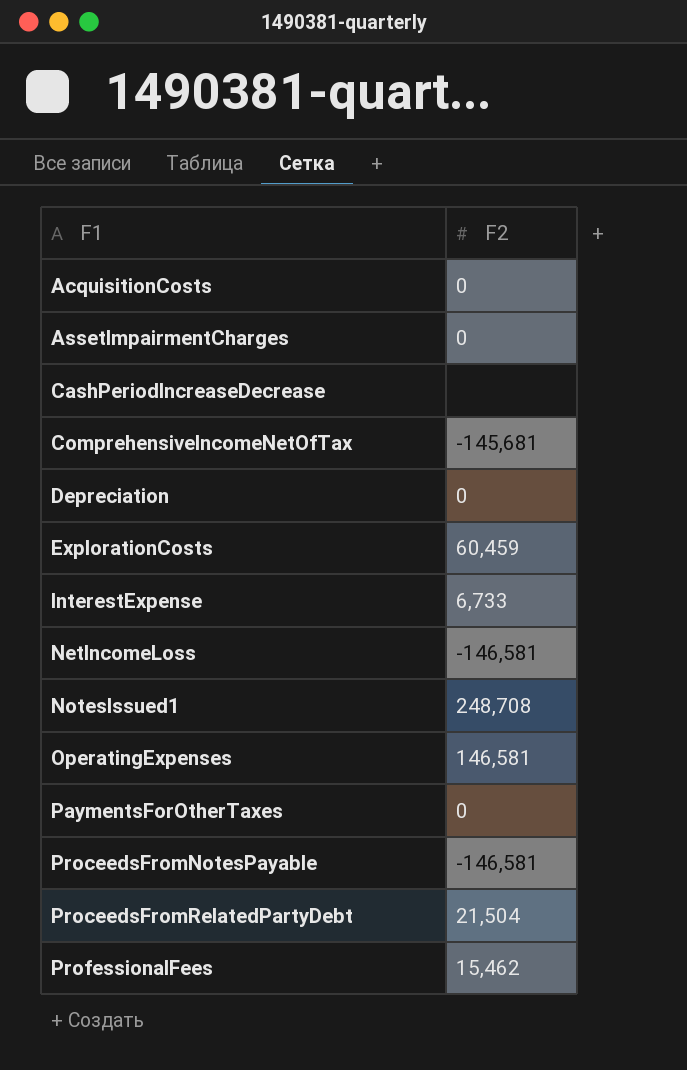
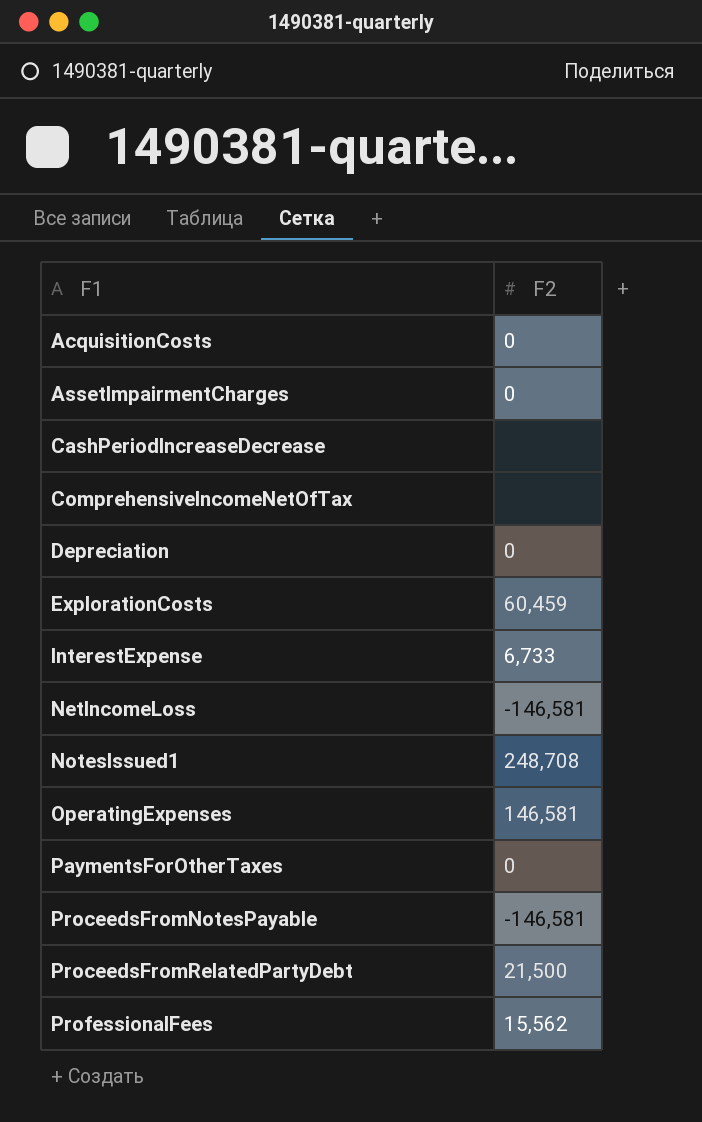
ComprehensiveIncomeNetOfTax | F2: -145,681 -> none
ProceedsFromRelatedPartyDebt | F2: 21,504 -> 21,500
ProfessionalFees | F2: 15,462 -> 15,562

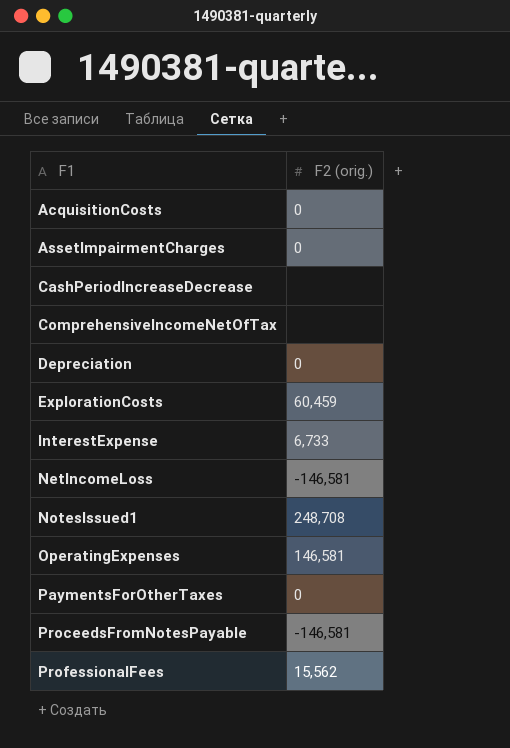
column name: F2 -> F2 (orig.)
row ProceedsFromRelatedPartyDebt: 21,500 -> none

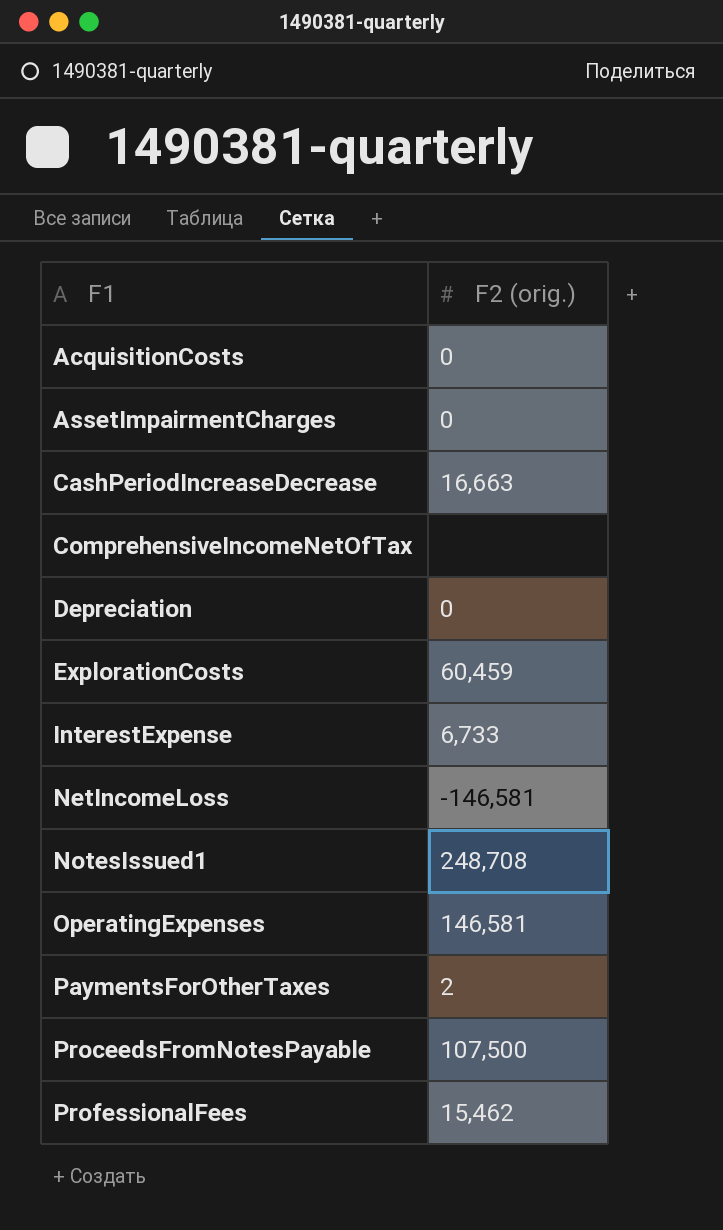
CashPeriodIncreaseDecrease | F2 (orig.): none -> 16,663
PaymentsForOtherTaxes | F2 (orig.): 0 -> 2
ProceedsFromNotesPayable | F2 (orig.): -146,581 -> 107,500
ProfessionalFees | F2 (orig.): 15,562 -> 15,462

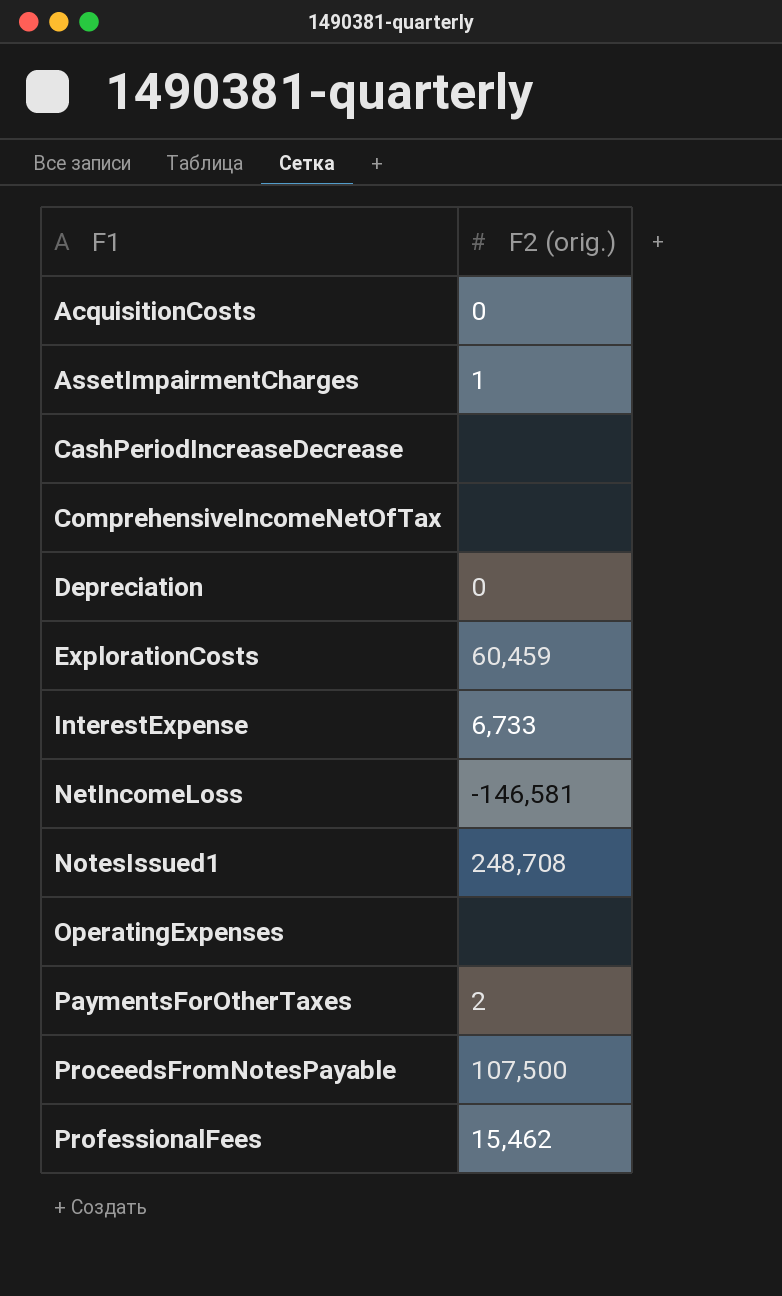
AssetImpairmentCharges | F2 (orig.): 0 -> 1
CashPeriodIncreaseDecrease | F2 (orig.): 16,663 -> none
OperatingExpenses | F2 (orig.): 146,581 -> none

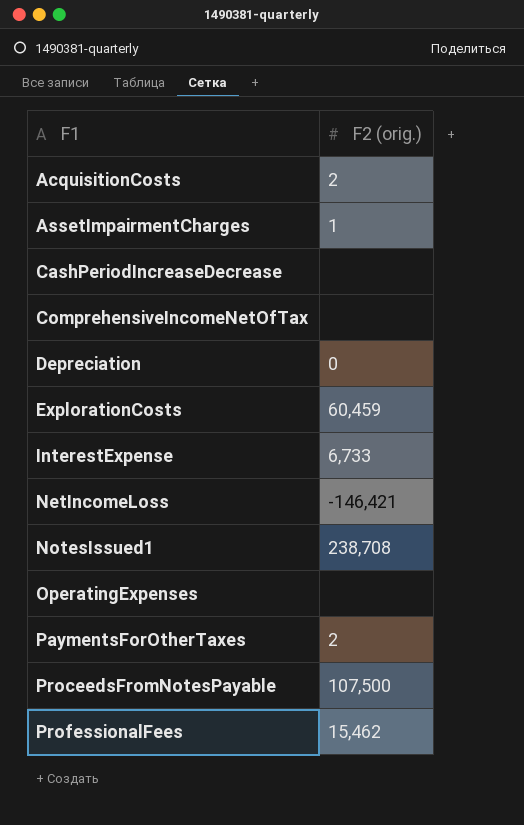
AcquisitionCosts | F2 (orig.): 0 -> 2
NetIncomeLoss | F2 (orig.): -146,581 -> -146,421
NotesIssued1 | F2 (orig.): 248,708 -> 238,708

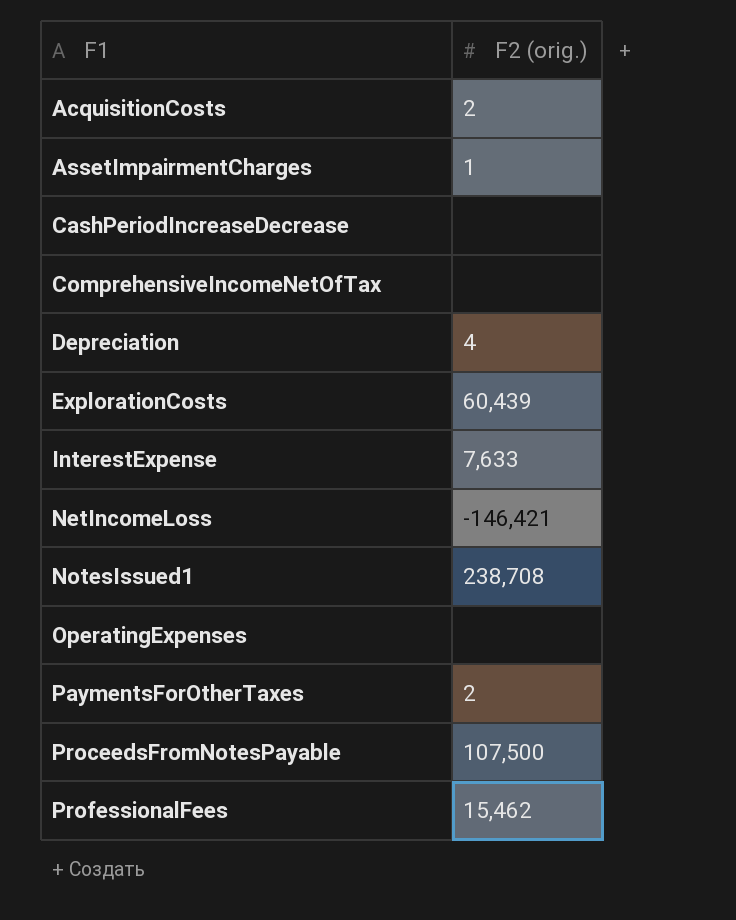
Depreciation | F2 (orig.): 0 -> 4
ExplorationCosts | F2 (orig.): 60,459 -> 60,439
InterestExpense | F2 (orig.): 6,733 -> 7,633

